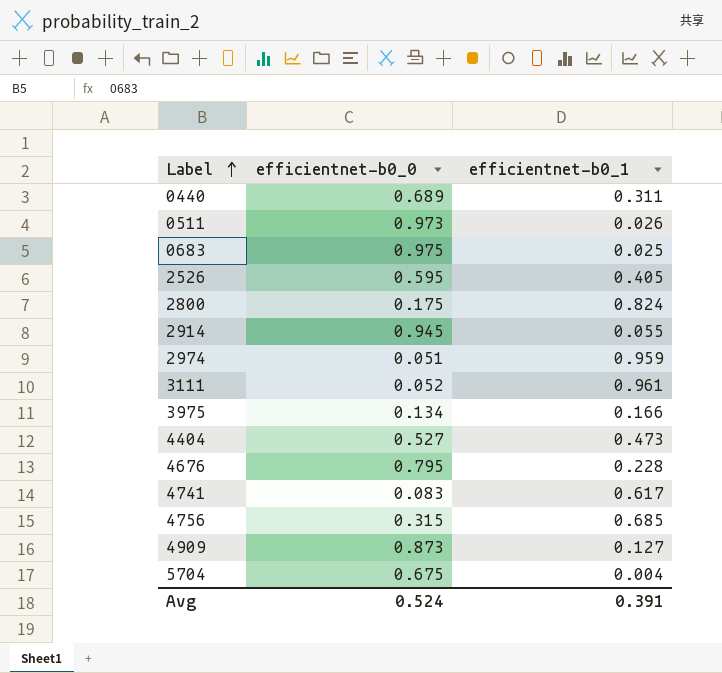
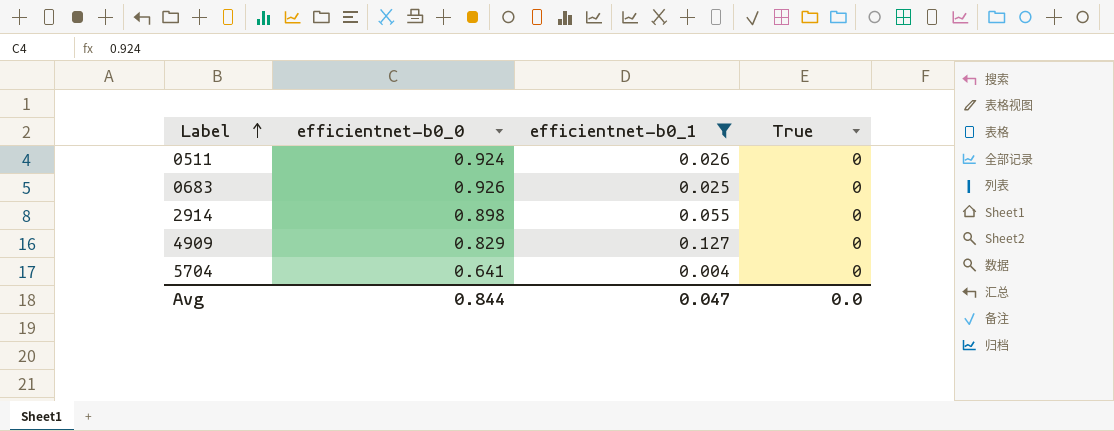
filter: none -> efficientnet-b0_1 <= 0.127
column True | position: none -> 4
0511 | efficientnet-b0_0: 0.973 -> 0.924
0683 | efficientnet-b0_0: 0.975 -> 0.926
2914 | efficientnet-b0_0: 0.945 -> 0.898
4909 | efficientnet-b0_0: 0.873 -> 0.829
5704 | efficientnet-b0_0: 0.675 -> 0.641
Avg | efficientnet-b0_0: 0.524 -> 0.844
Avg | efficientnet-b0_1: 0.391 -> 0.047

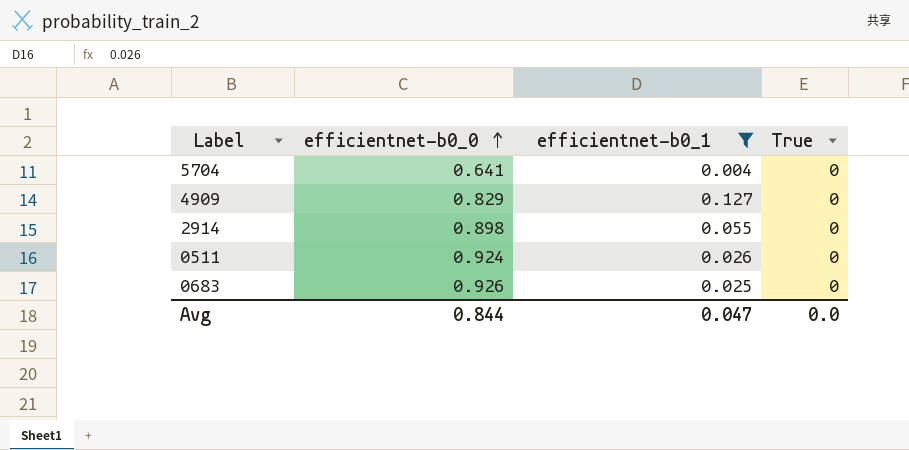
row order: Label ascending -> efficientnet-b0_0 ascending

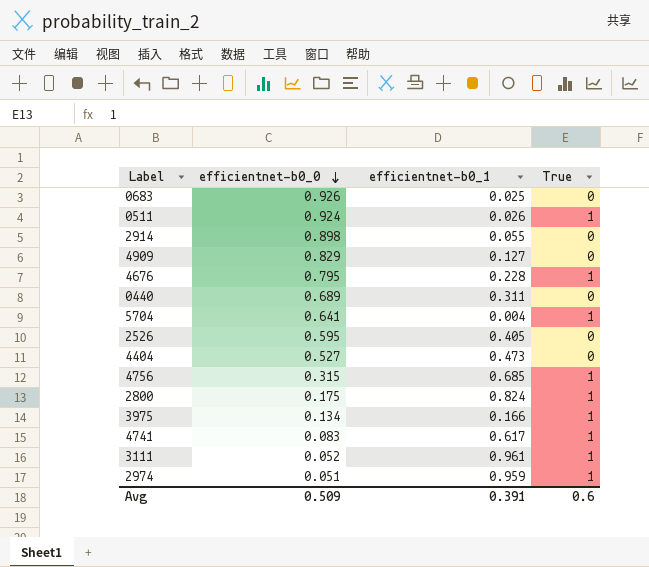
filter: efficientnet-b0_1 <= 0.127 -> none
row order: efficientnet-b0_0 ascending -> efficientnet-b0_0 descending
0511 | True: 0 -> 1
5704 | True: 0 -> 1
Avg | efficientnet-b0_0: 0.844 -> 0.509
Avg | efficientnet-b0_1: 0.047 -> 0.391
Avg | True: 0.0 -> 0.6

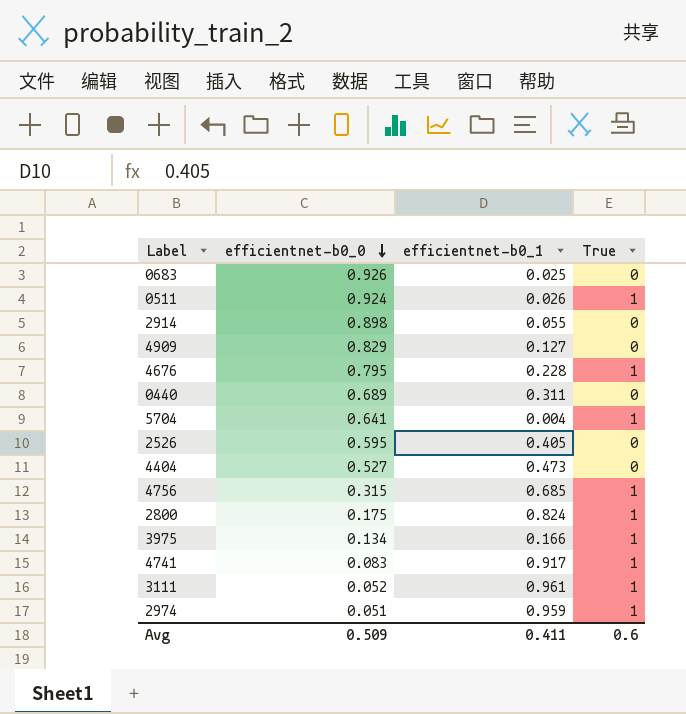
4741 | efficientnet-b0_1: 0.617 -> 0.917
Avg | efficientnet-b0_1: 0.391 -> 0.411

